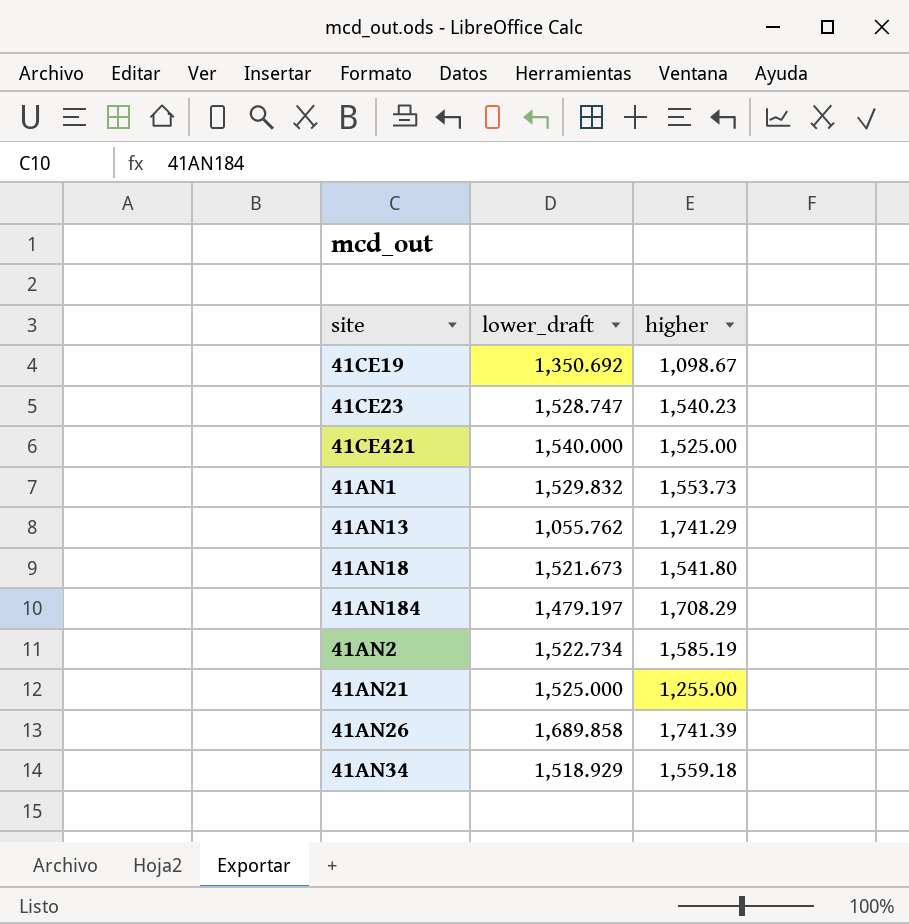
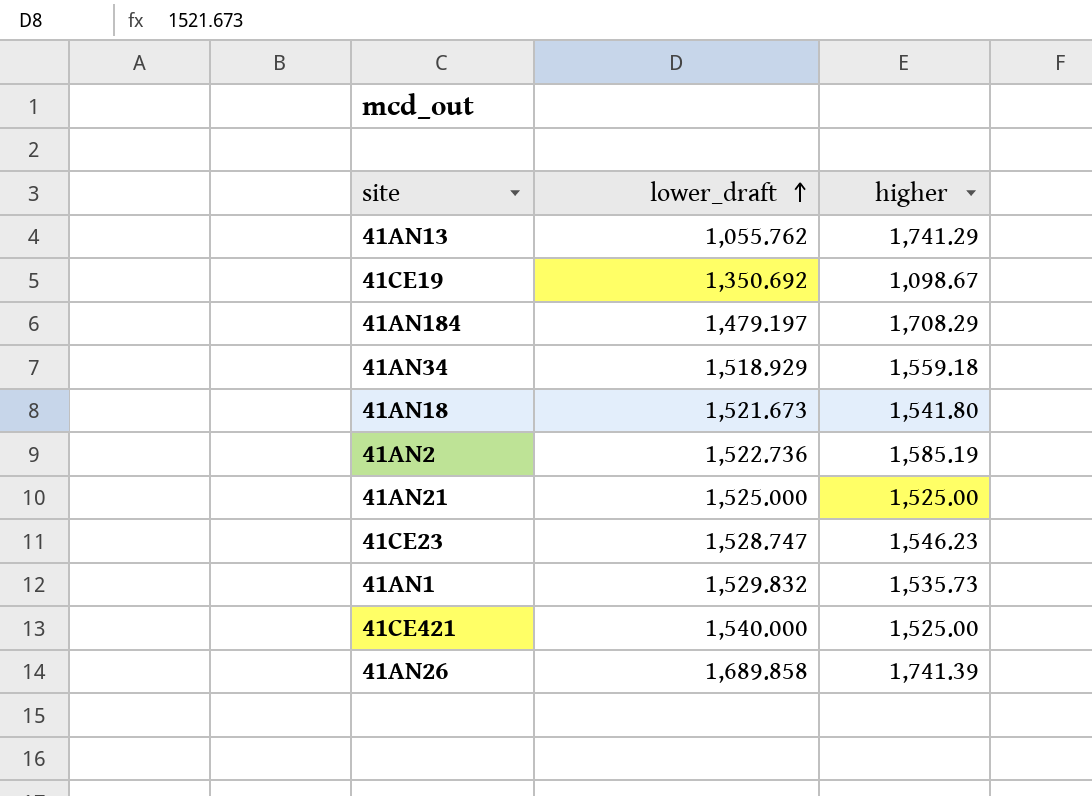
row order: none -> lower_draft ascending
41AN2 | lower_draft: 1,522.734 -> 1,522.736
41AN21 | higher: 1,255.00 -> 1,525.00
41CE23 | higher: 1,540.23 -> 1,546.23
41AN1 | higher: 1,553.73 -> 1,535.73

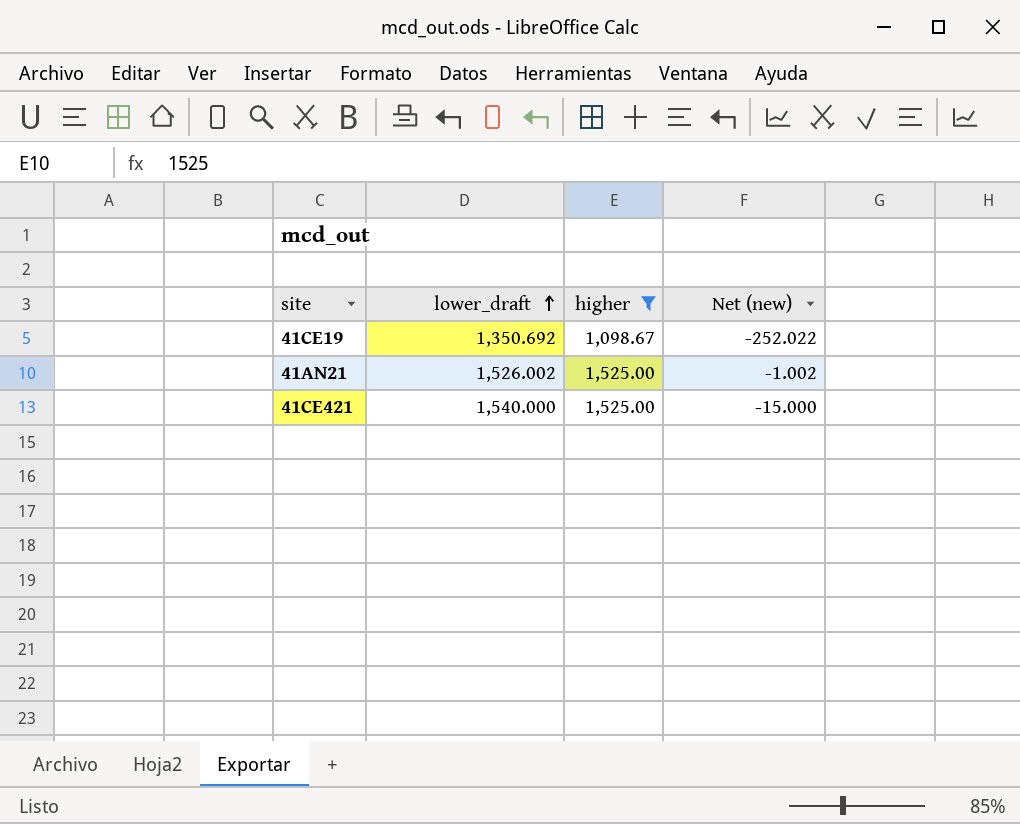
filter: none -> higher <= 1,525.00
column Net (new) | formula: none -> [higher] - [lower_draft]
41AN21 | lower_draft: 1,525.000 -> 1,526.002

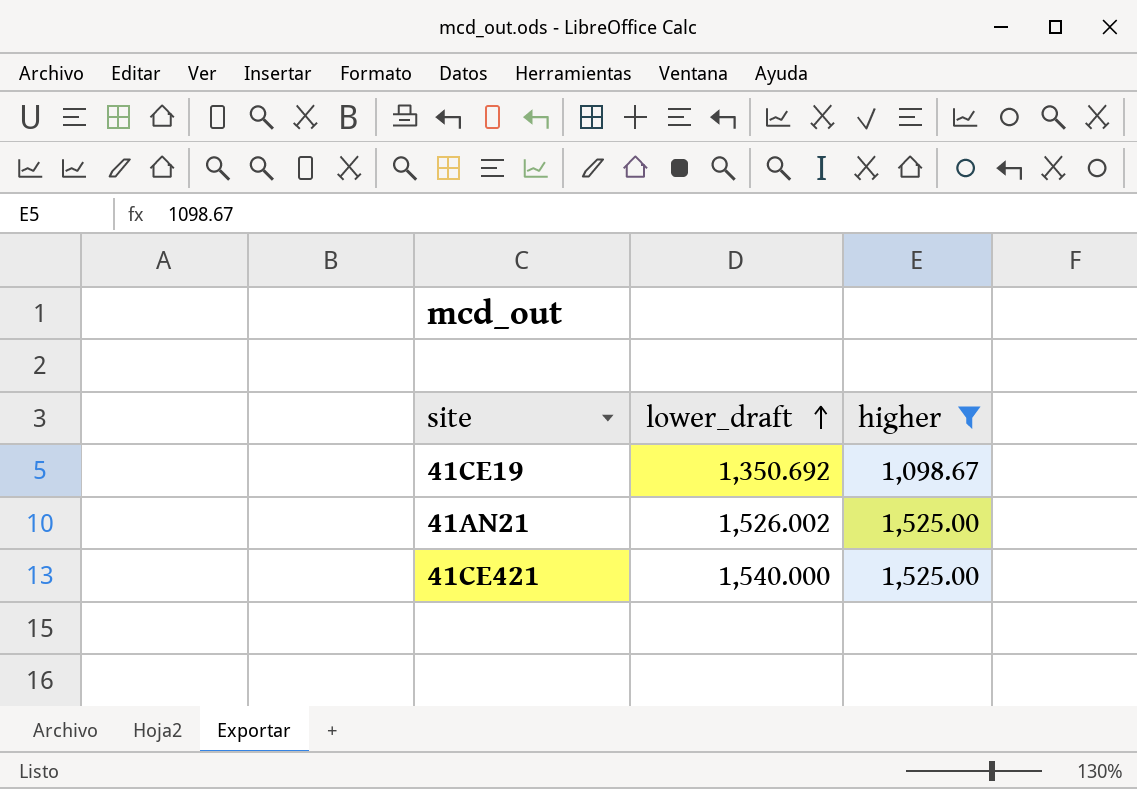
column Net (new) | formula: [higher] - [lower_draft] -> none

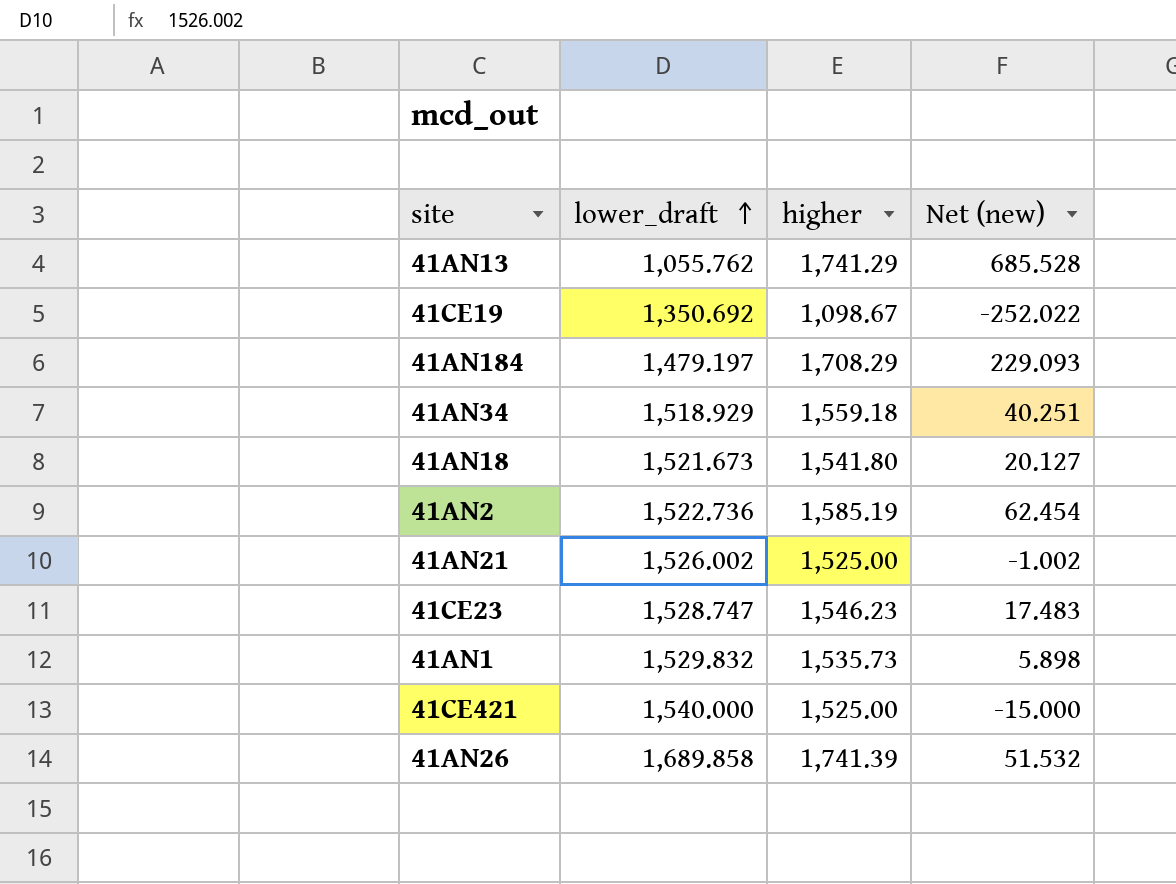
filter: higher <= 1,525.00 -> none
column Net (new) | formula: none -> [higher] - [lower_draft]

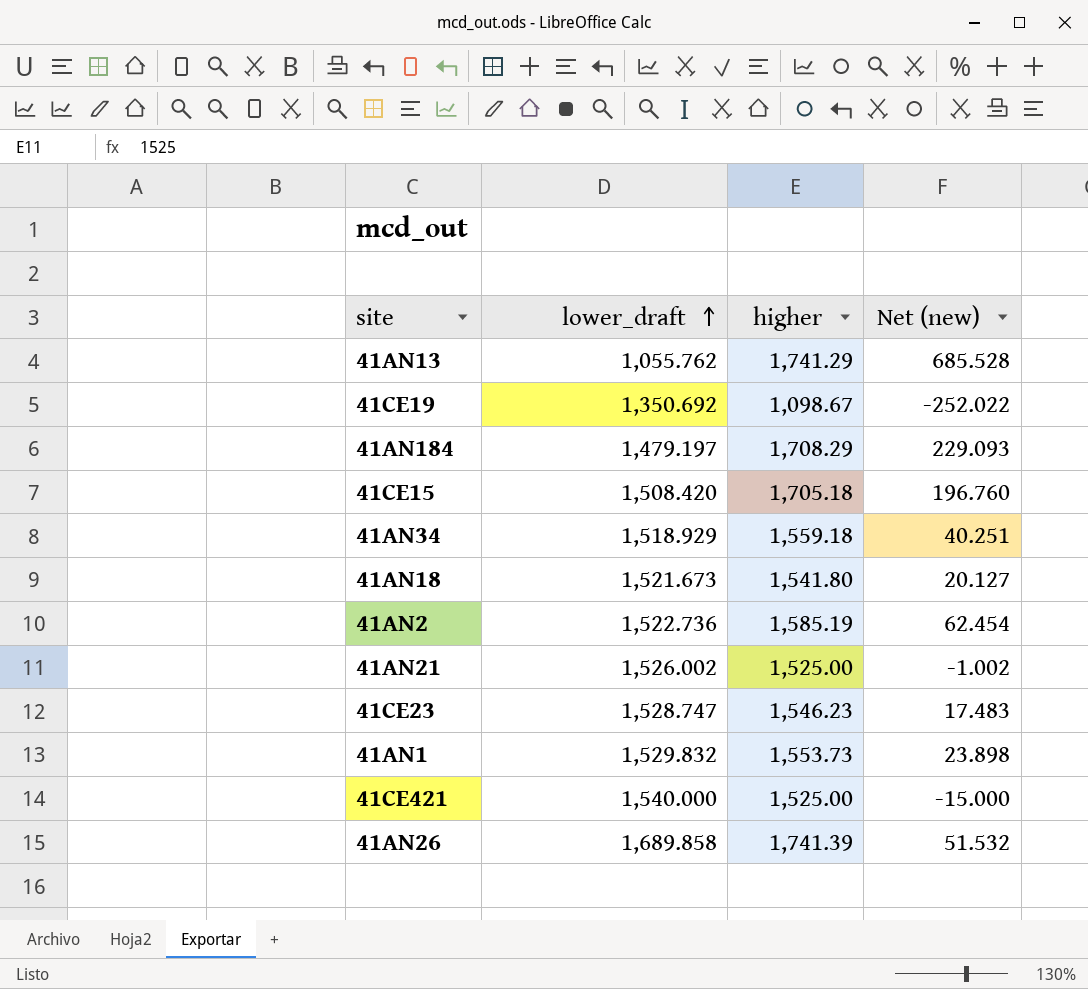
row 41CE15: none -> 1,508.420 | 1,705.18 | 196.760
41AN1 | higher: 1,535.73 -> 1,553.73
41AN1 | Net (new): 5.898 -> 23.898

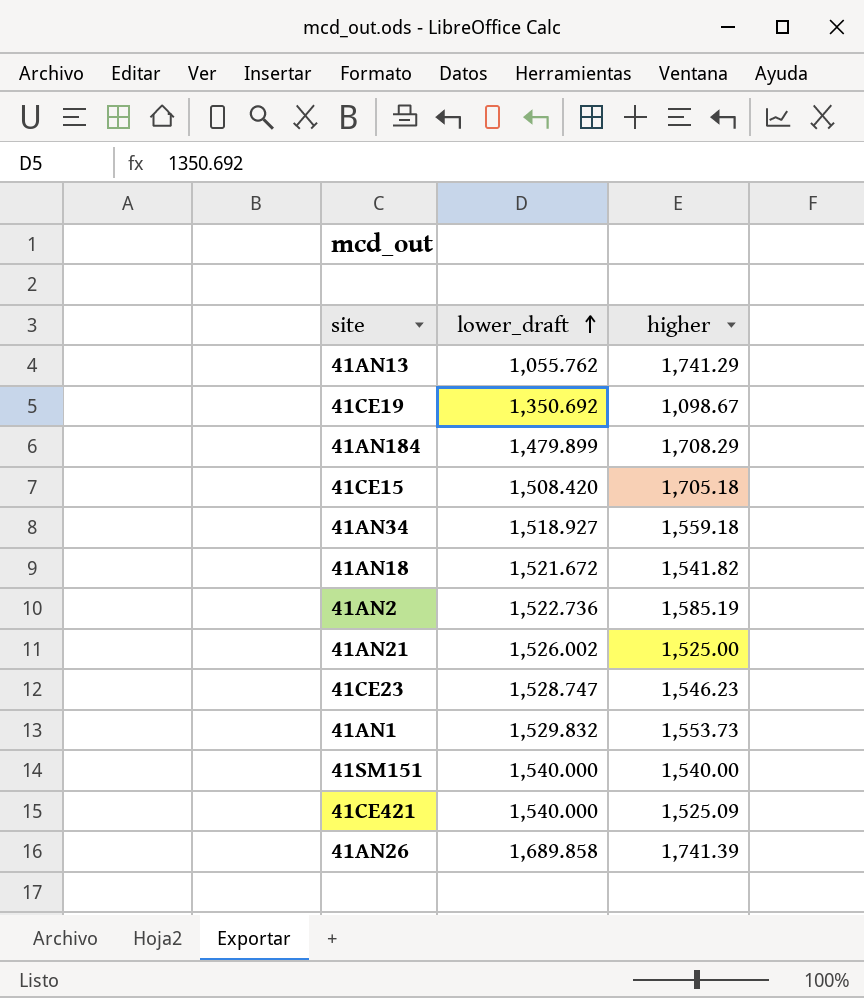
column Net (new) | formula: [higher] - [lower_draft] -> none
41AN184 | lower_draft: 1,479.197 -> 1,479.899
41AN34 | lower_draft: 1,518.929 -> 1,518.927
41AN18 | lower_draft: 1,521.673 -> 1,521.672
41AN18 | higher: 1,541.80 -> 1,541.82
row 41SM151: none -> 1,540.000 | 1,540.00
41CE421 | higher: 1,525.00 -> 1,525.09

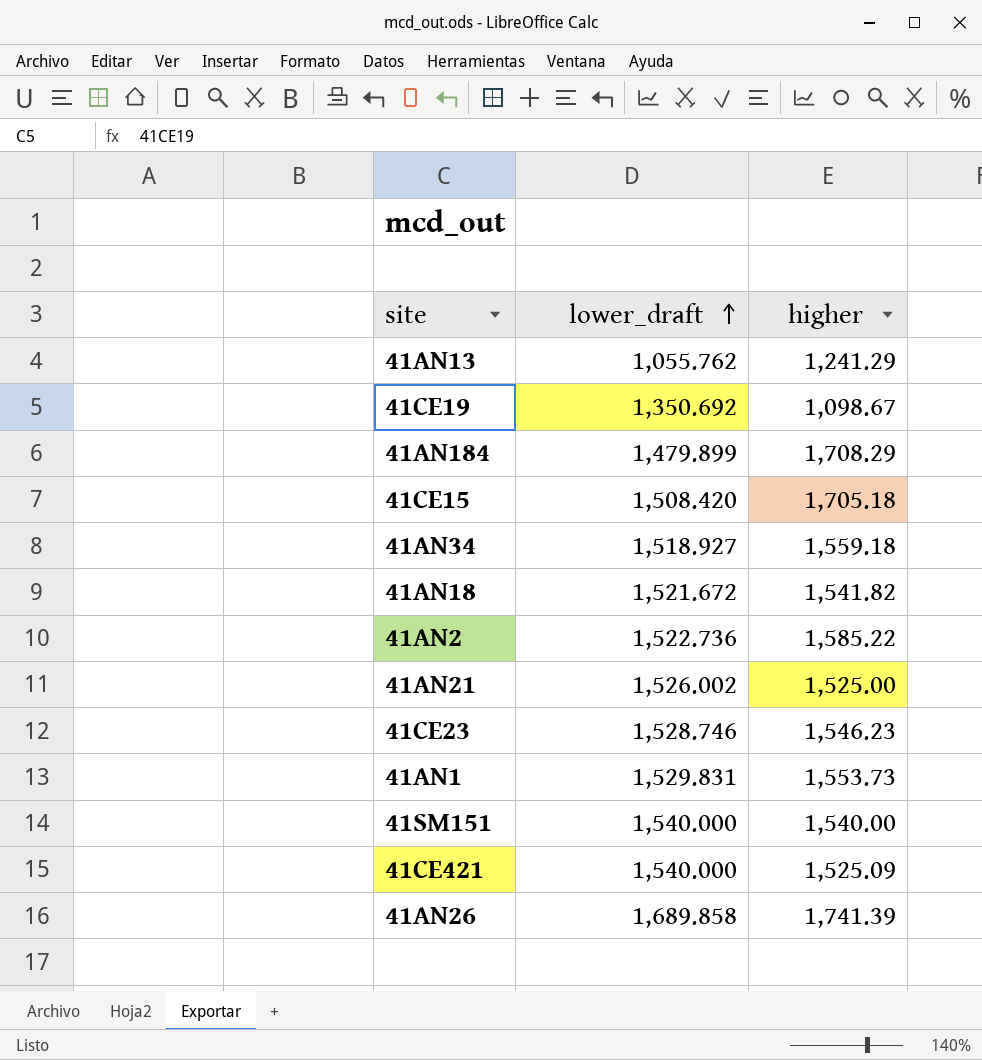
41AN13 | higher: 1,741.29 -> 1,241.29
41AN2 | higher: 1,585.19 -> 1,585.22
41CE23 | lower_draft: 1,528.747 -> 1,528.746
41AN1 | lower_draft: 1,529.832 -> 1,529.831

